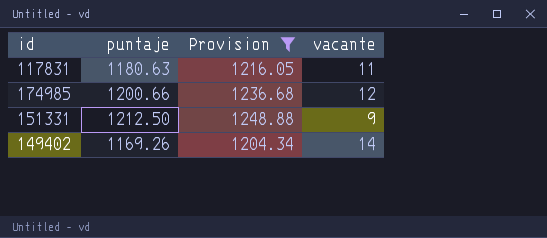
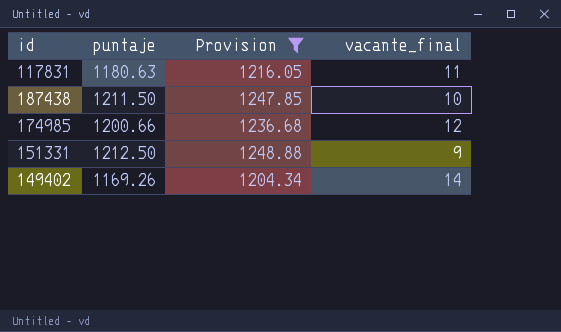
column name: vacante -> vacante_final
row 187438: none -> 1211.50 | 1247.85 | 10

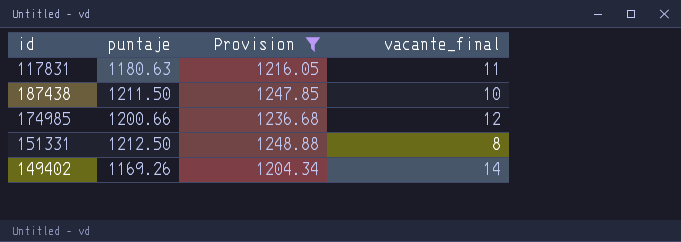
151331 | vacante_final: 9 -> 8

